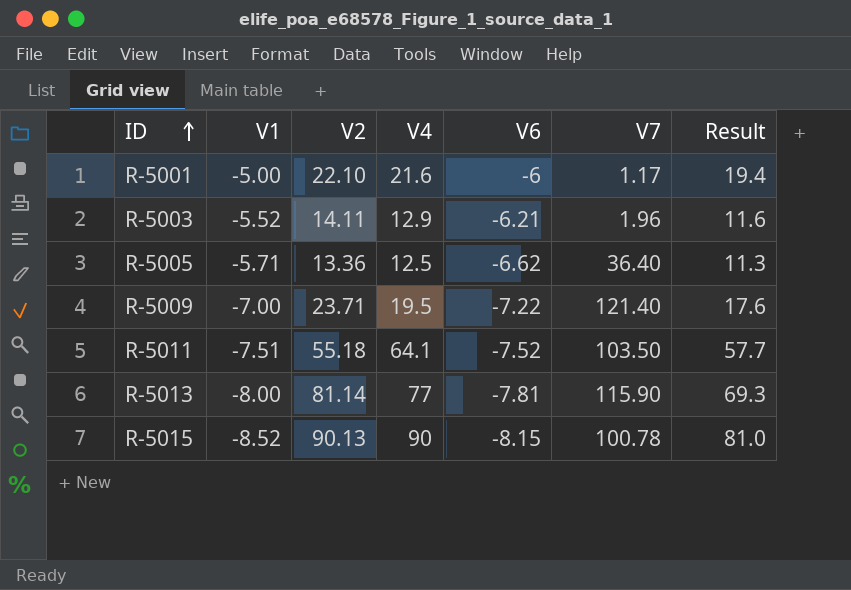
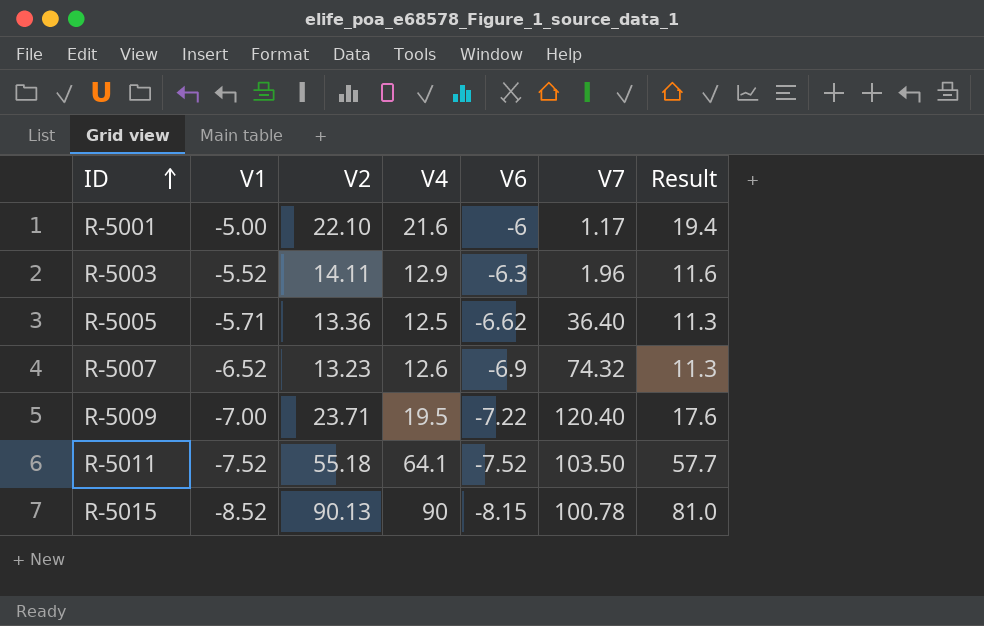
row R-5013: -8.00 | 81.14 | 77 | -7.81 | 115.90 | 69.3 -> none
R-5003 | V6: -6.21 -> -6.3
row R-5007: none -> -6.52 | 13.23 | 12.6 | -6.9 | 74.32 | 11.3
R-5009 | V7: 121.40 -> 120.40
R-5011 | V1: -7.51 -> -7.52

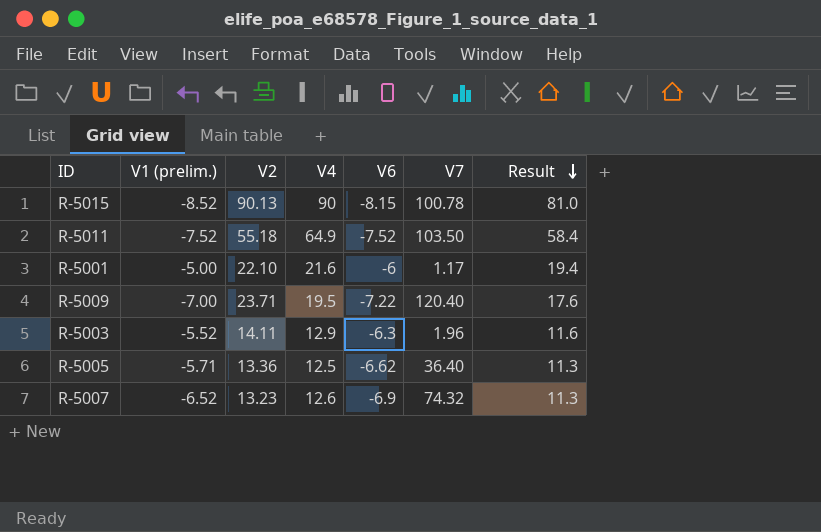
row order: ID ascending -> Result descending
column name: V1 -> V1 (prelim.)
R-5011 | V4: 64.1 -> 64.9
R-5011 | Result: 57.7 -> 58.4

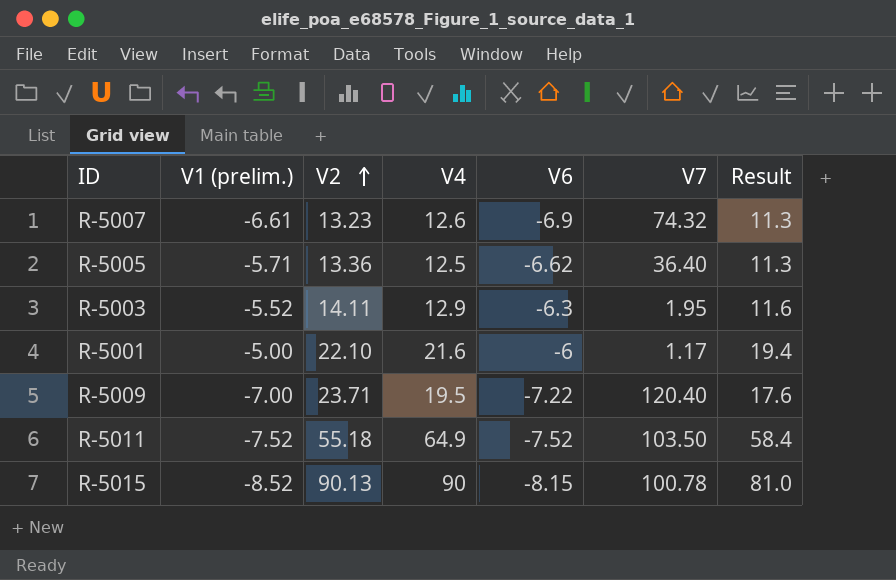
row order: Result descending -> V2 ascending
R-5007 | V1 (prelim.): -6.52 -> -6.61
R-5003 | V7: 1.96 -> 1.95

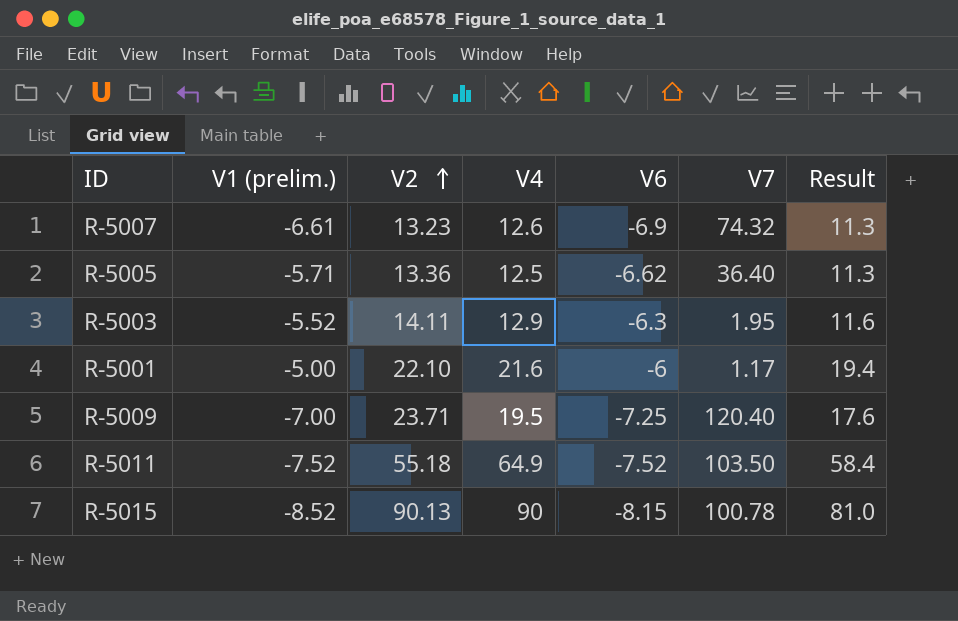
R-5009 | V6: -7.22 -> -7.25

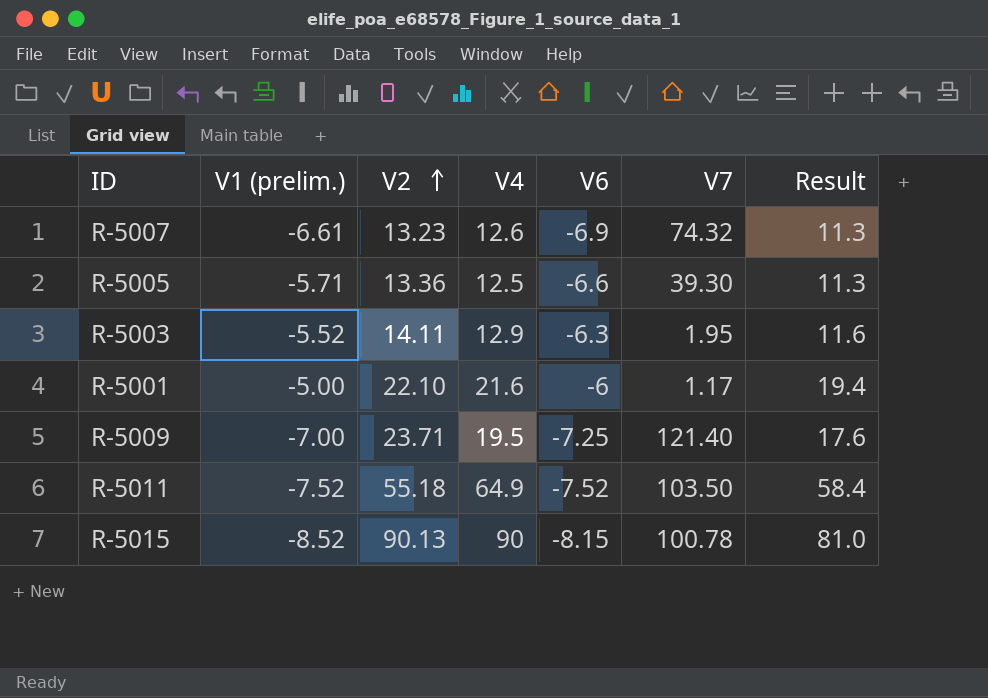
R-5005 | V6: -6.62 -> -6.6
R-5005 | V7: 36.40 -> 39.30
R-5009 | V7: 120.40 -> 121.40

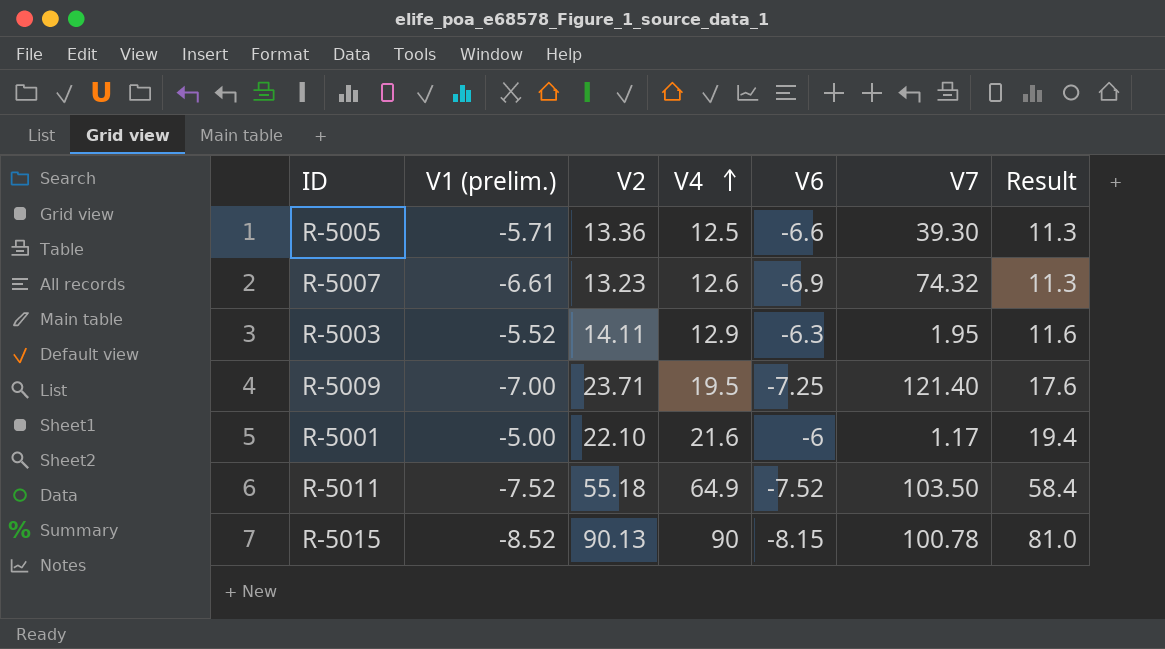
row order: V2 ascending -> V4 ascending

